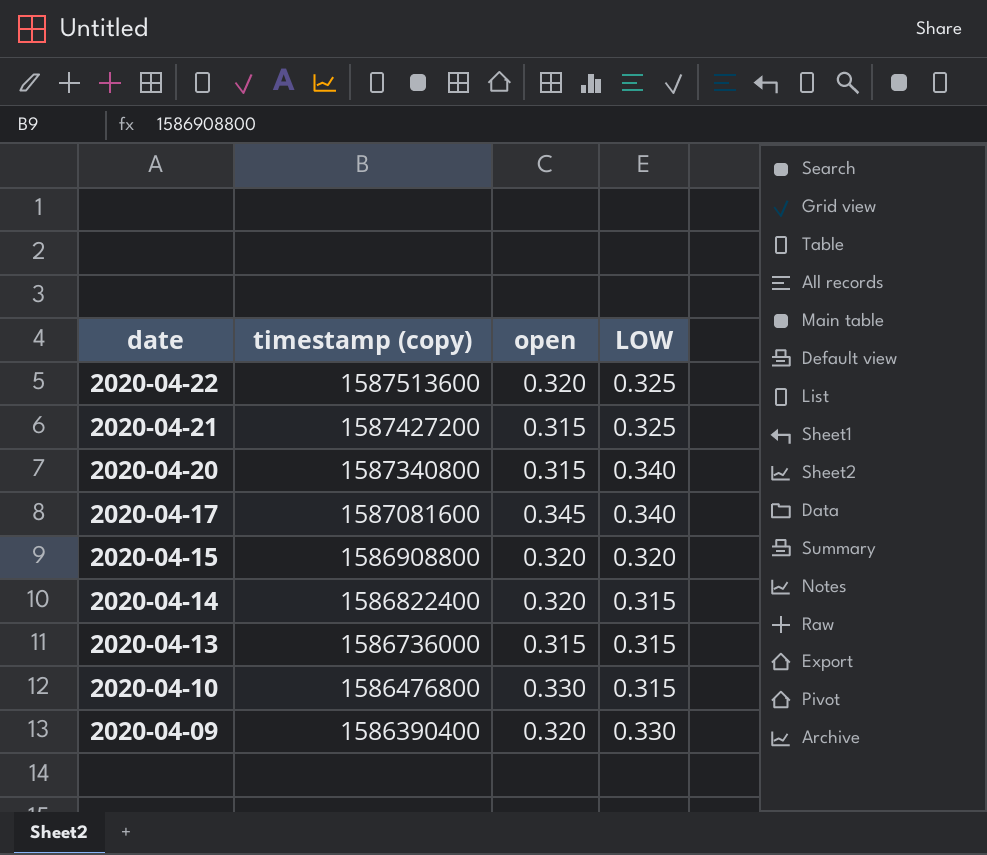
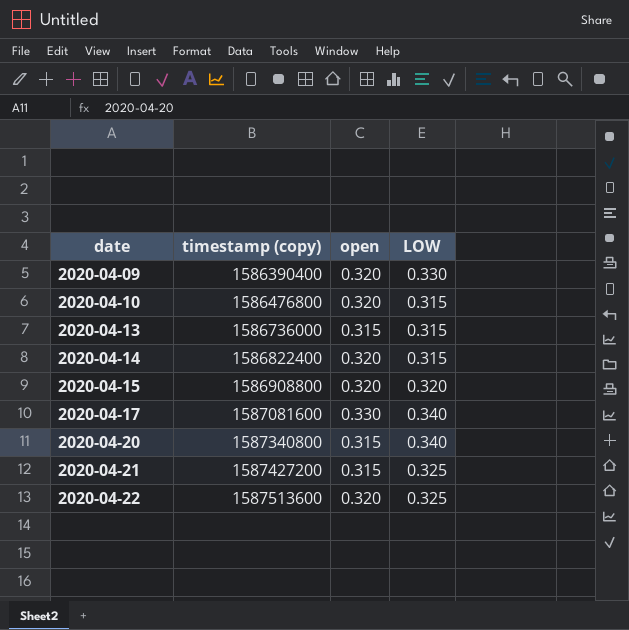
row order: date descending -> date ascending
2020-04-10 | open: 0.330 -> 0.320
2020-04-17 | open: 0.345 -> 0.330

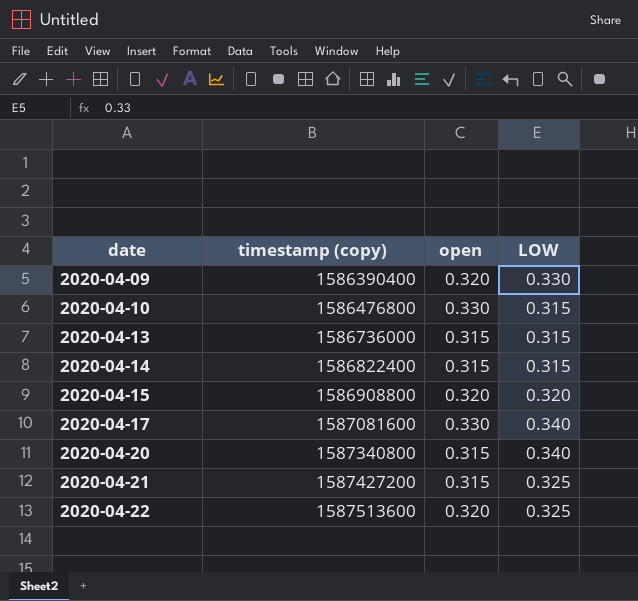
2020-04-10 | open: 0.320 -> 0.330
2020-04-14 | open: 0.320 -> 0.315

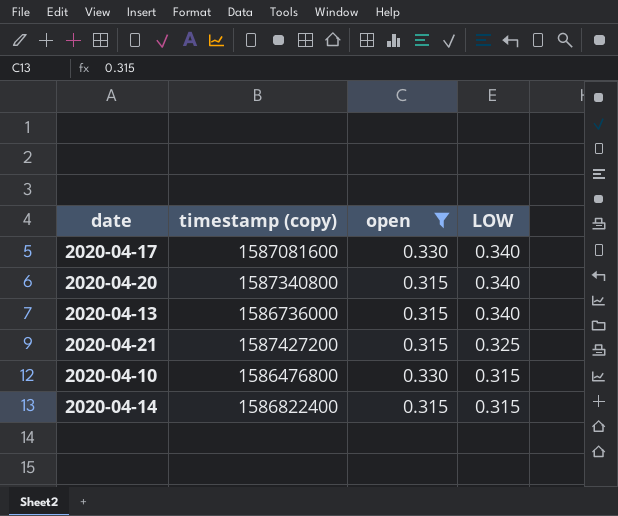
filter: none -> open != 0.320
row order: date ascending -> LOW descending
2020-04-13 | LOW: 0.315 -> 0.340

